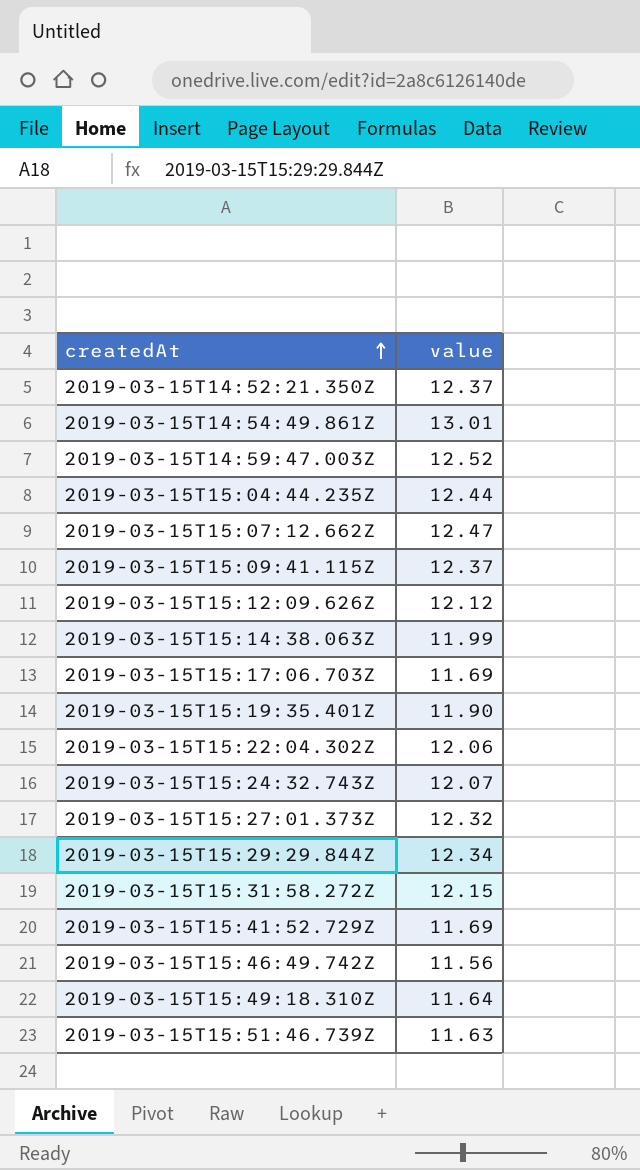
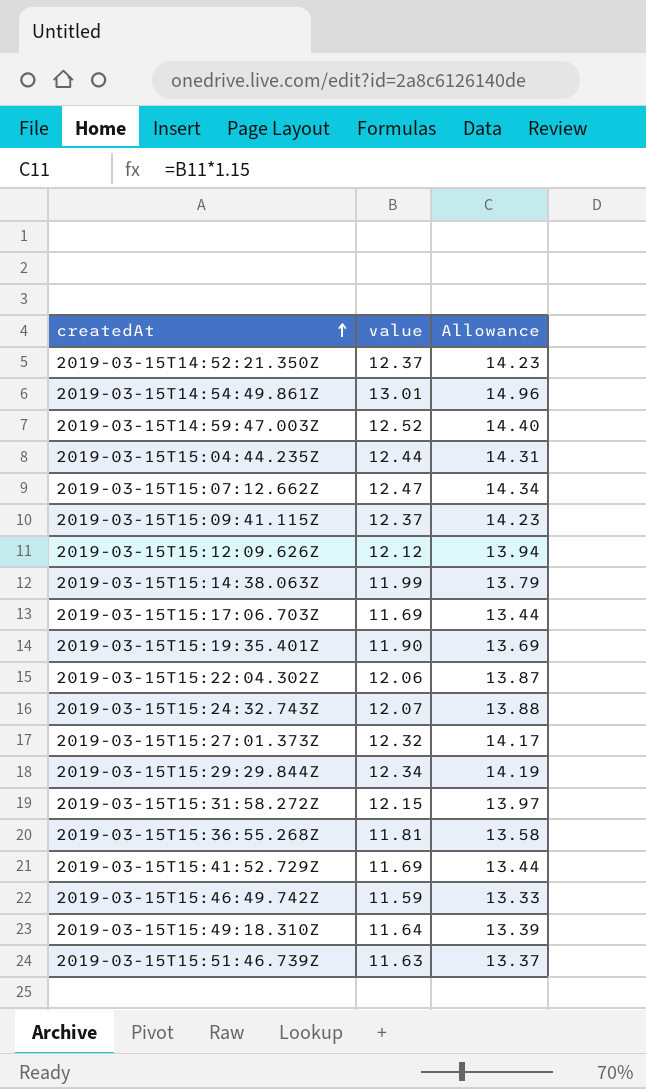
column Allowance | formula: none -> [value] * 1.15
row 2019-03-15T15:36:55.268Z: none -> 11.81 | 13.58
2019-03-15T15:46:49.742Z | value: 11.56 -> 11.59

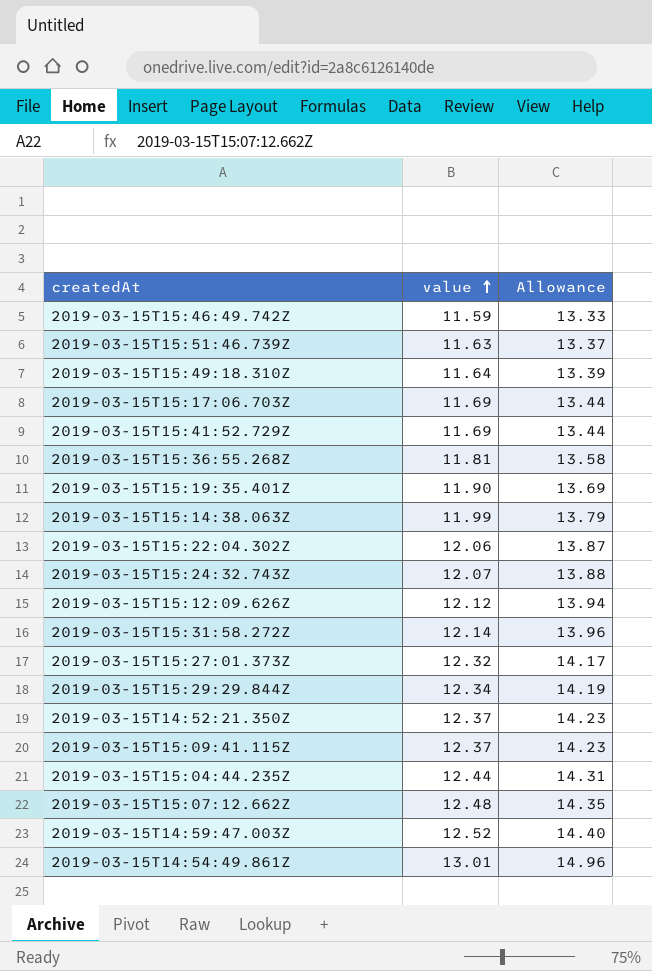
row order: createdAt ascending -> value ascending
2019-03-15T15:31:58.272Z | value: 12.15 -> 12.14
2019-03-15T15:31:58.272Z | Allowance: 13.97 -> 13.96
2019-03-15T15:07:12.662Z | value: 12.47 -> 12.48
2019-03-15T15:07:12.662Z | Allowance: 14.34 -> 14.35

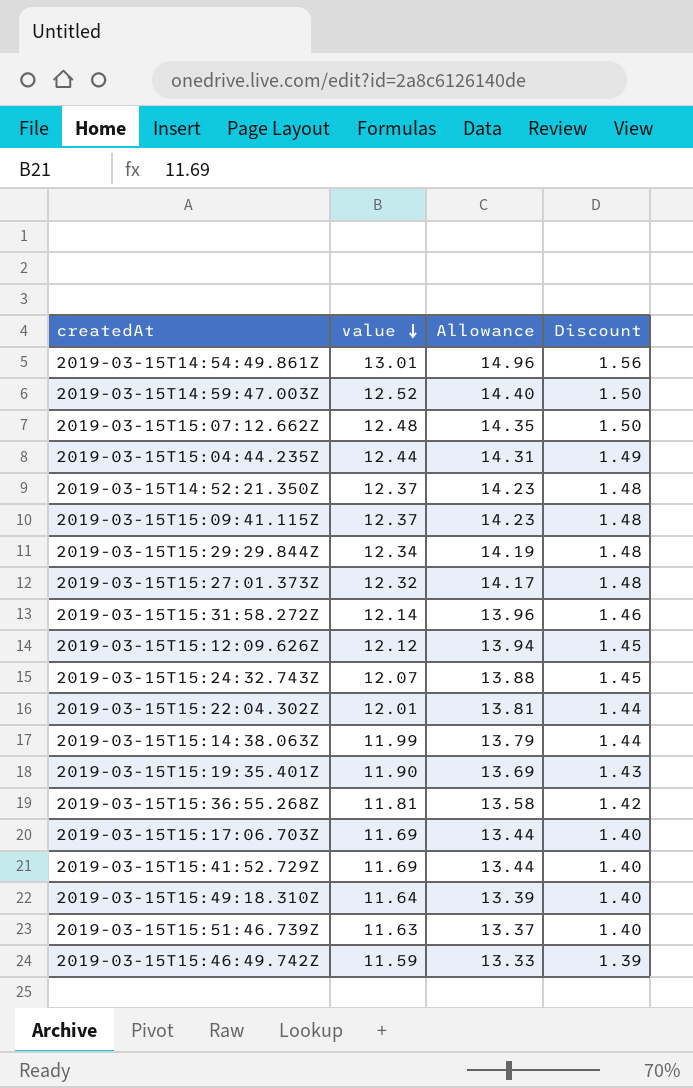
row order: value ascending -> value descending
column Discount | formula: none -> [value] * 0.12
2019-03-15T15:22:04.302Z | value: 12.06 -> 12.01
2019-03-15T15:22:04.302Z | Allowance: 13.87 -> 13.81

